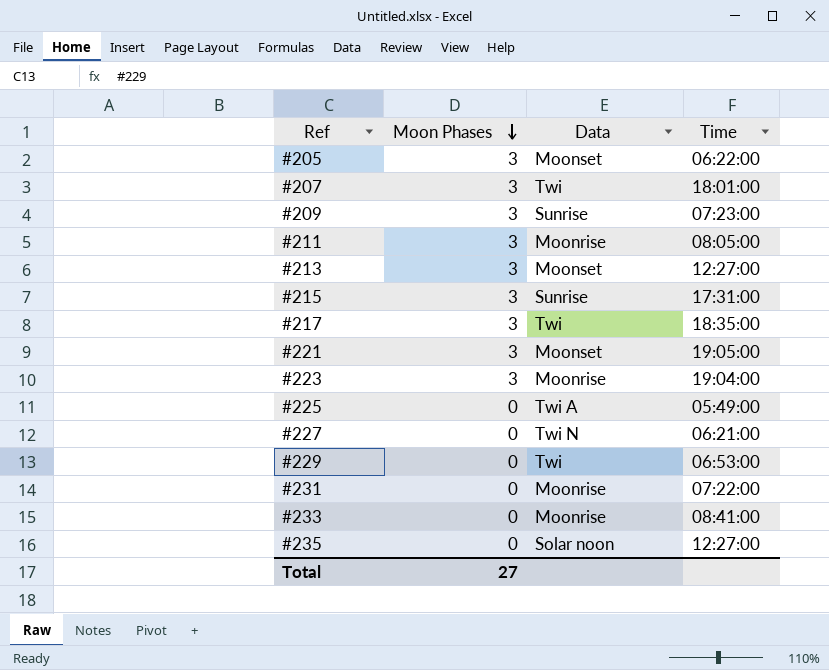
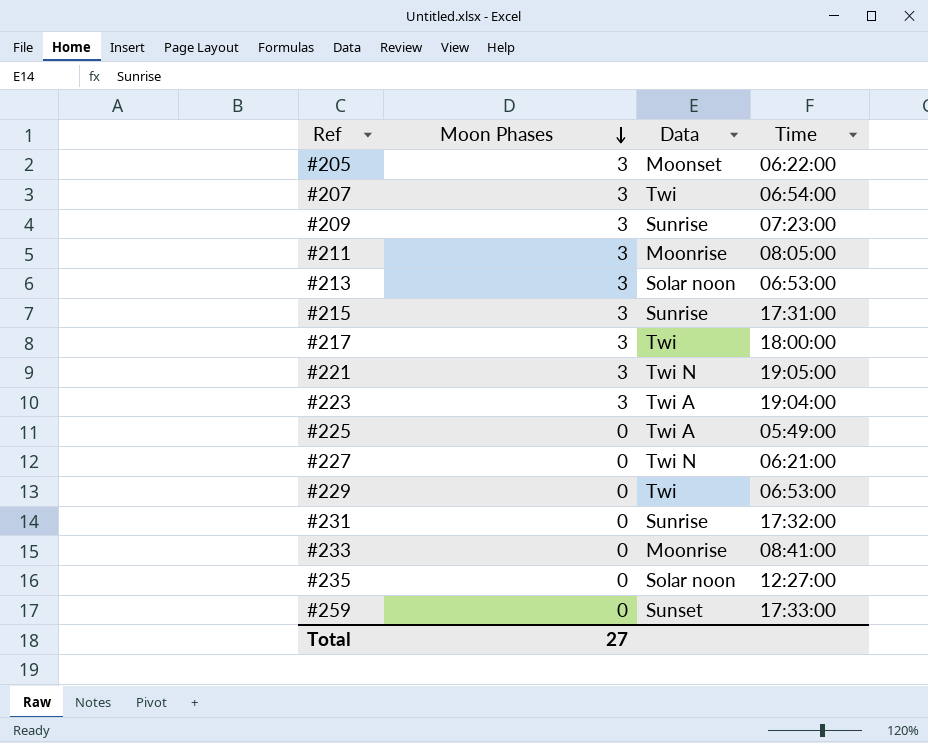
#207 | Time: 18:01:00 -> 06:54:00
#213 | Data: Moonset -> Solar noon
#213 | Time: 12:27:00 -> 06:53:00
#217 | Time: 18:35:00 -> 18:00:00
#221 | Data: Moonset -> Twi N
#223 | Data: Moonrise -> Twi A
#231 | Data: Moonrise -> Sunrise
#231 | Time: 07:22:00 -> 17:32:00
row #259: none -> 0 | Sunset | 17:33:00

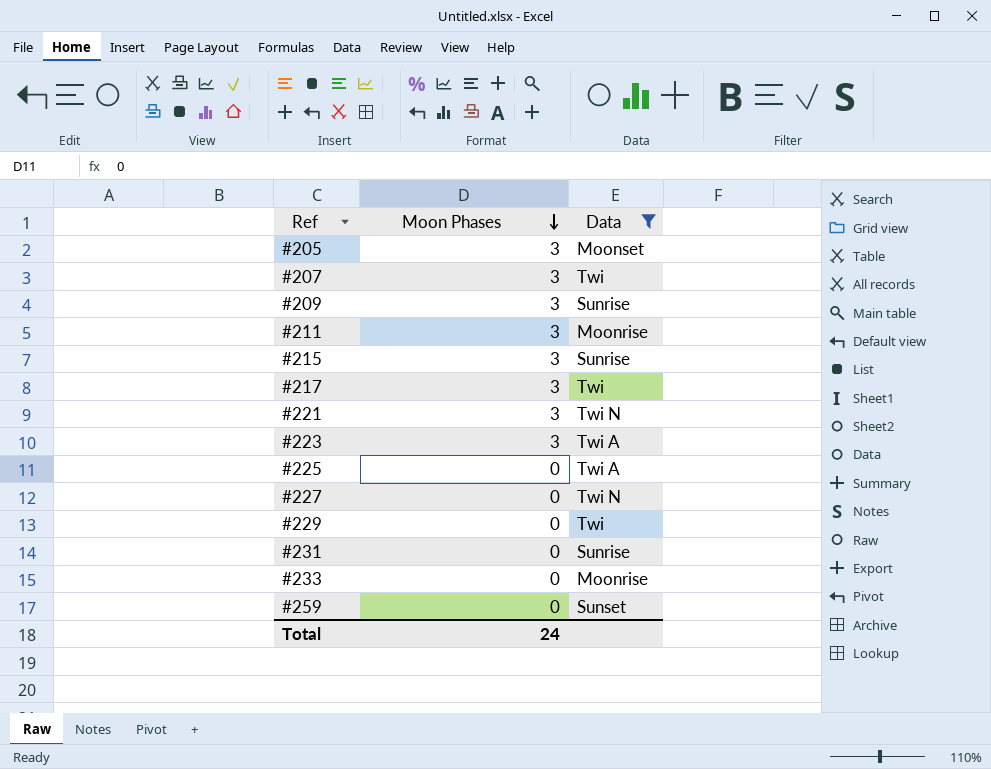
filter: none -> Data != Solar noon
column Time | position: 4 -> none
Total | Moon Phases: 27 -> 24

